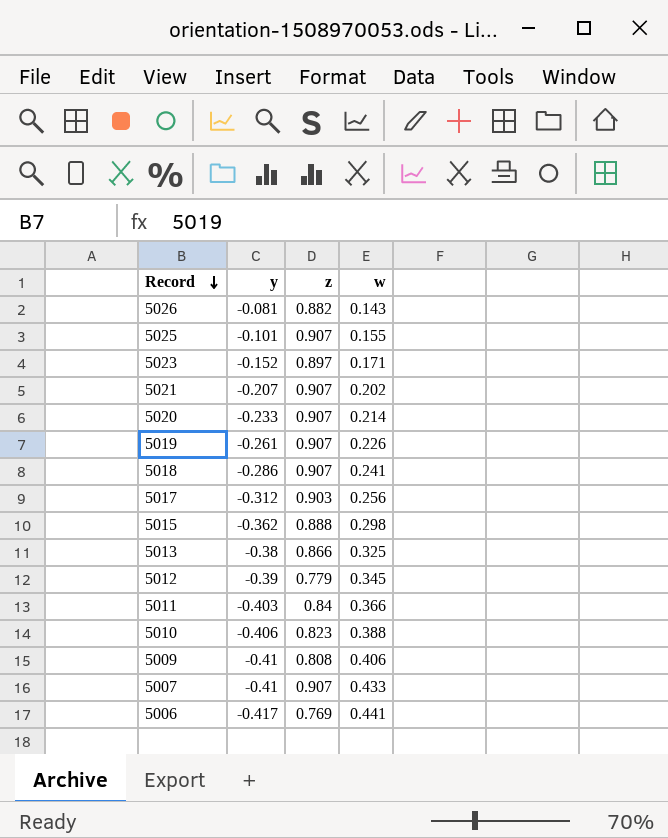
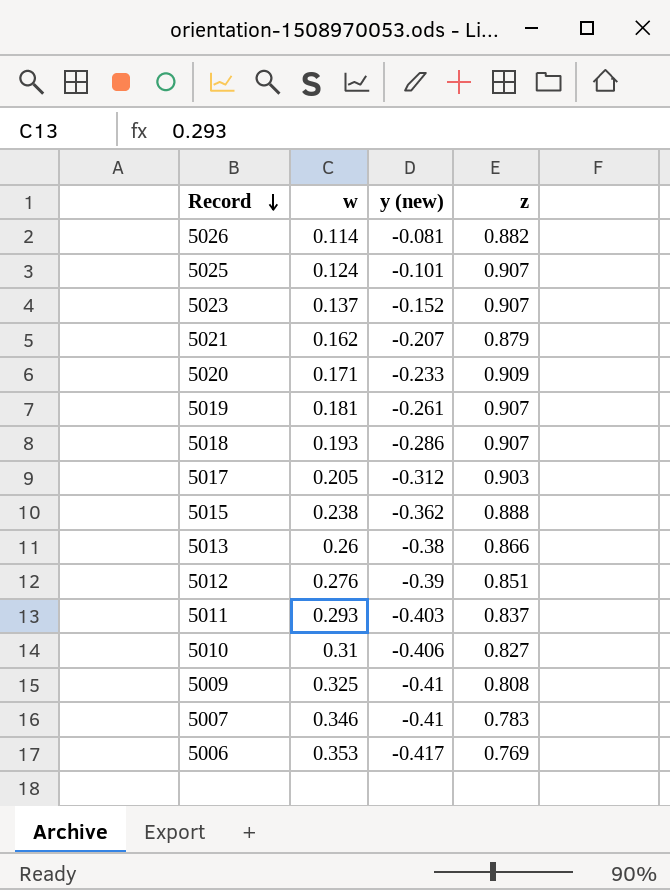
column w | position: 4 -> 2
column name: y -> y (new)
5026 | w: 0.143 -> 0.114
5025 | w: 0.155 -> 0.124
5023 | w: 0.171 -> 0.137
5023 | z: 0.897 -> 0.907
5021 | w: 0.202 -> 0.162
5021 | z: 0.907 -> 0.879
5020 | w: 0.214 -> 0.171
5020 | z: 0.907 -> 0.909
5019 | w: 0.226 -> 0.181
5018 | w: 0.241 -> 0.193
5017 | w: 0.256 -> 0.205
5015 | w: 0.298 -> 0.238
5013 | w: 0.325 -> 0.26
5012 | w: 0.345 -> 0.276
5012 | z: 0.779 -> 0.851
5011 | w: 0.366 -> 0.293
5011 | z: 0.84 -> 0.837
5010 | w: 0.388 -> 0.31
5010 | z: 0.823 -> 0.827
5009 | w: 0.406 -> 0.325
5007 | w: 0.433 -> 0.346
5007 | z: 0.907 -> 0.783
5006 | w: 0.441 -> 0.353

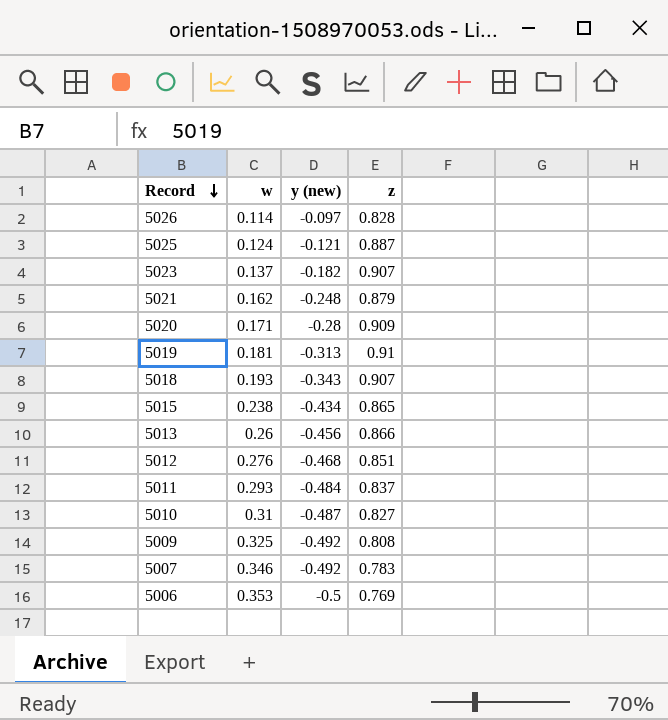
row 5017: 0.205 | -0.312 | 0.903 -> none
5026 | y (new): -0.081 -> -0.097
5026 | z: 0.882 -> 0.828
5025 | y (new): -0.101 -> -0.121
5025 | z: 0.907 -> 0.887
5023 | y (new): -0.152 -> -0.182
5021 | y (new): -0.207 -> -0.248
5020 | y (new): -0.233 -> -0.28
5019 | y (new): -0.261 -> -0.313
5019 | z: 0.907 -> 0.91
5018 | y (new): -0.286 -> -0.343
5015 | y (new): -0.362 -> -0.434
5015 | z: 0.888 -> 0.865
5013 | y (new): -0.38 -> -0.456
5012 | y (new): -0.39 -> -0.468
5011 | y (new): -0.403 -> -0.484
5010 | y (new): -0.406 -> -0.487
5009 | y (new): -0.41 -> -0.492
5007 | y (new): -0.41 -> -0.492
5006 | y (new): -0.417 -> -0.5

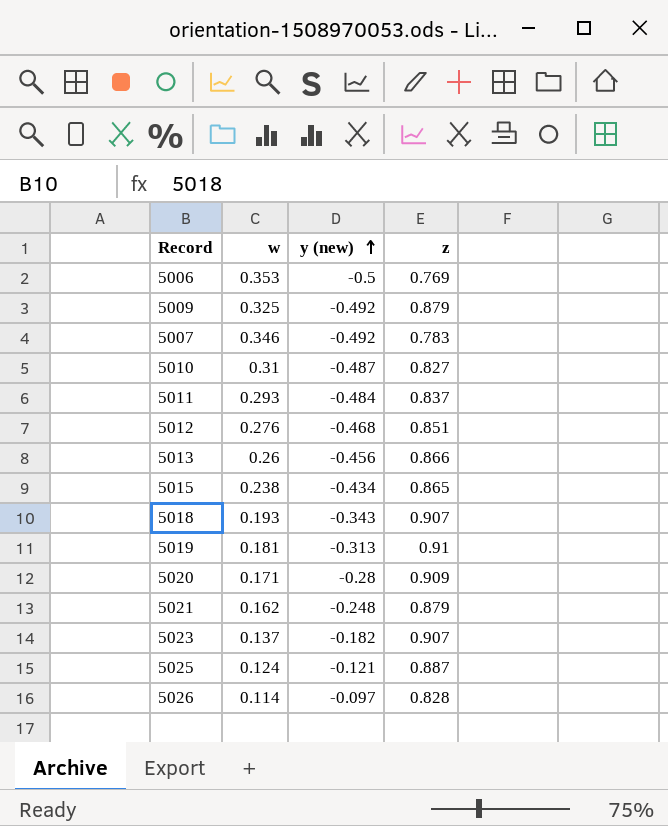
row order: Record descending -> y (new) ascending
5009 | z: 0.808 -> 0.879

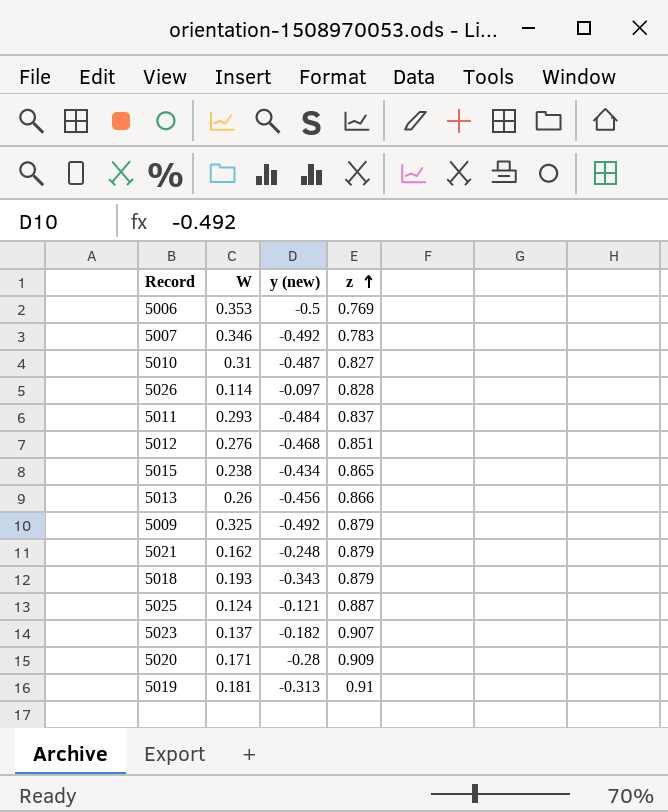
row order: y (new) ascending -> z ascending
column name: w -> W
5018 | z: 0.907 -> 0.879

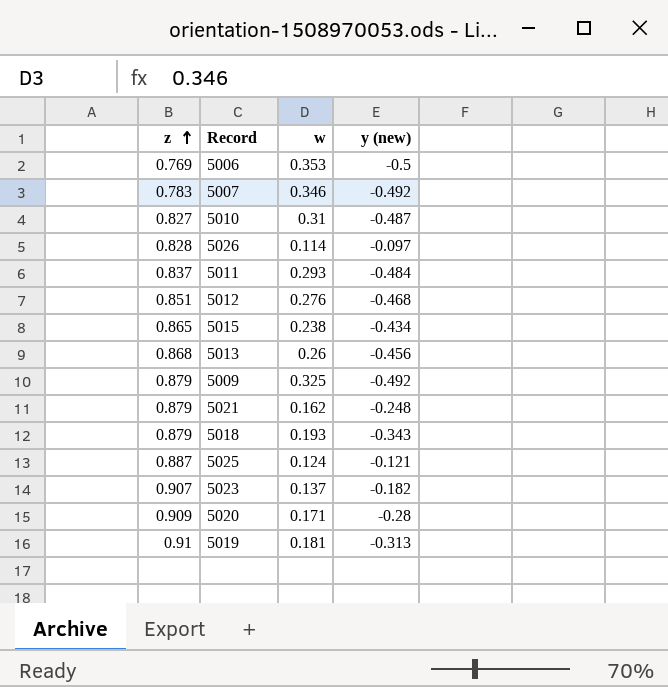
column z | position: 4 -> 1
column name: W -> w
5013 | z: 0.866 -> 0.868

